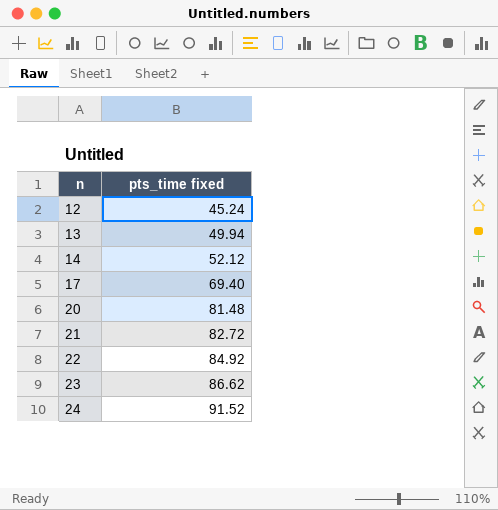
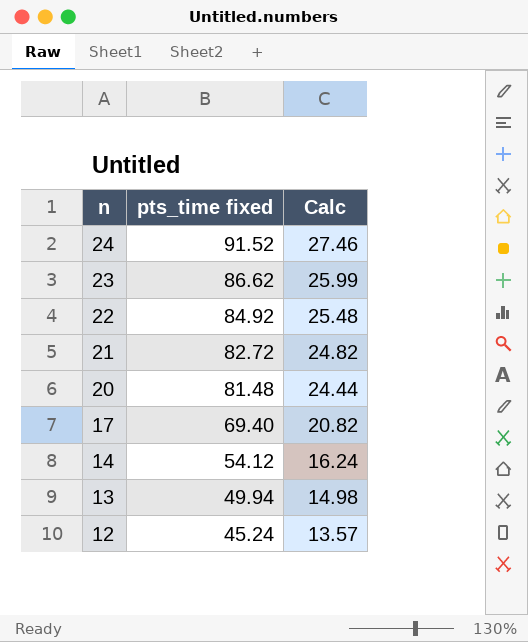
row order: n ascending -> n descending
column Calc | formula: none -> [pts_time fixed] * 0.3
14 | pts_time fixed: 52.12 -> 54.12

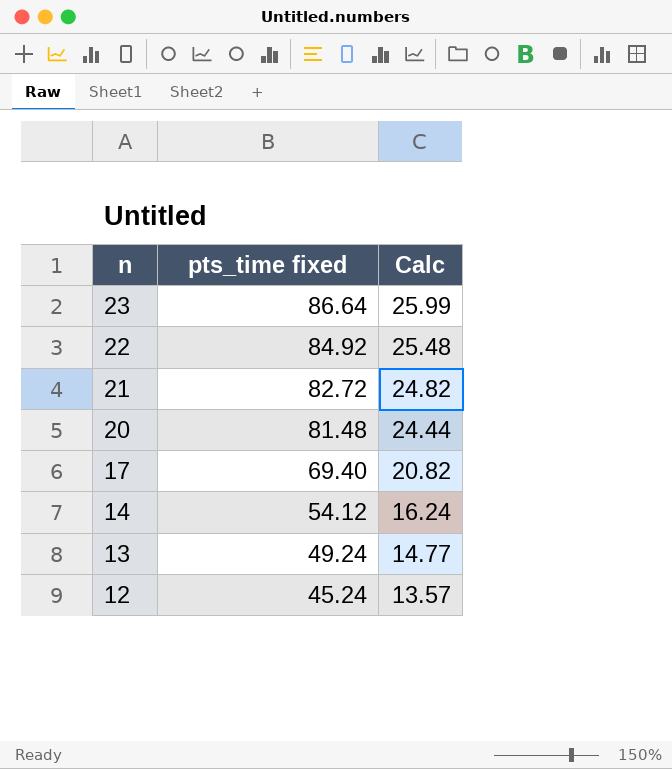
row 24: 91.52 | 27.46 -> none
23 | pts_time fixed: 86.62 -> 86.64
13 | pts_time fixed: 49.94 -> 49.24
13 | Calc: 14.98 -> 14.77

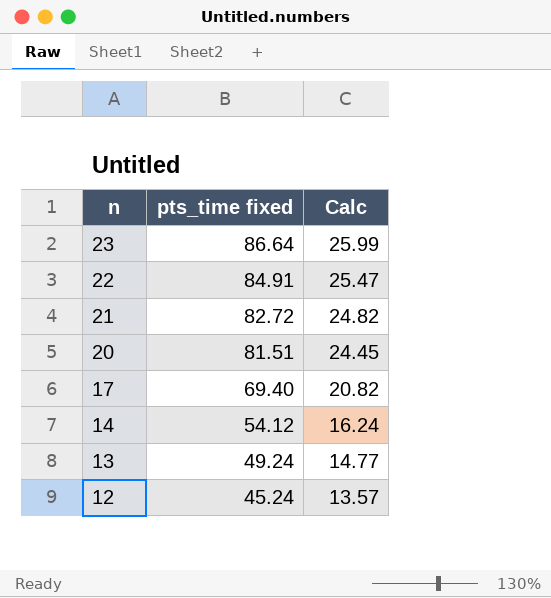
22 | pts_time fixed: 84.92 -> 84.91
22 | Calc: 25.48 -> 25.47
20 | pts_time fixed: 81.48 -> 81.51
20 | Calc: 24.44 -> 24.45

